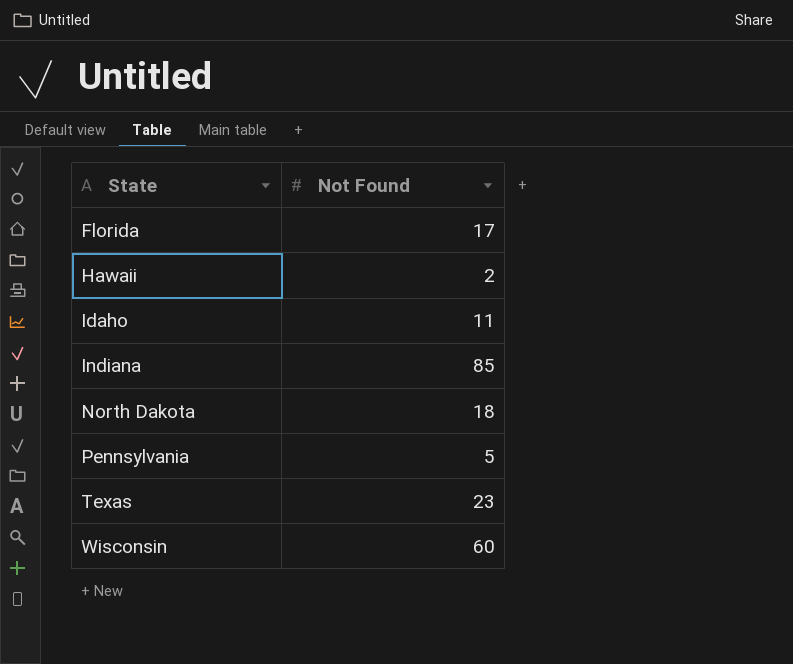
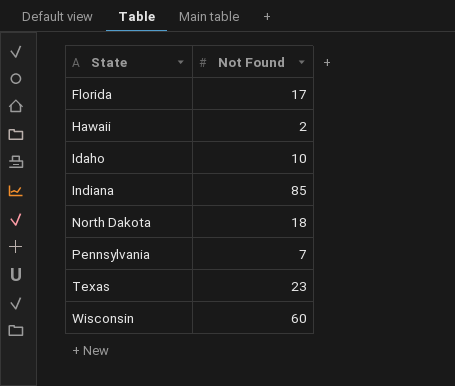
Idaho | Not Found: 11 -> 10
Pennsylvania | Not Found: 5 -> 7

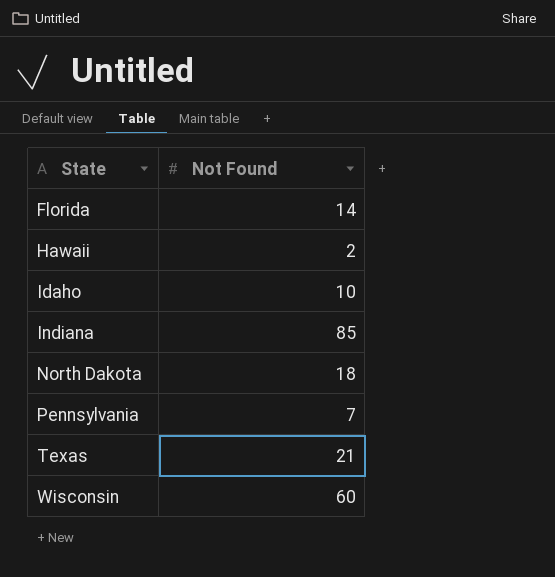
Florida | Not Found: 17 -> 14
Texas | Not Found: 23 -> 21

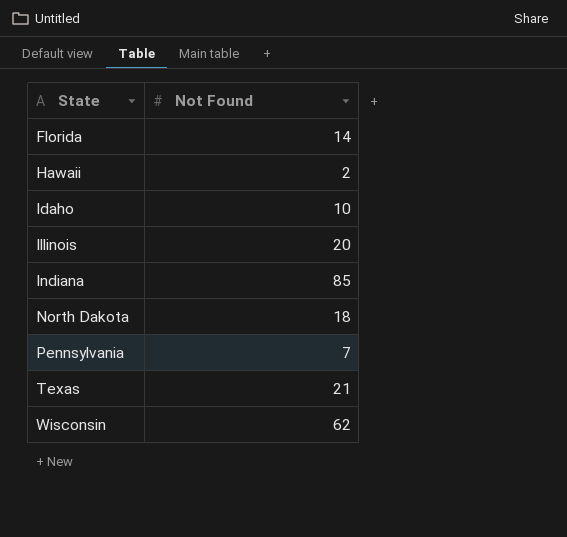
row Illinois: none -> 20
Wisconsin | Not Found: 60 -> 62

